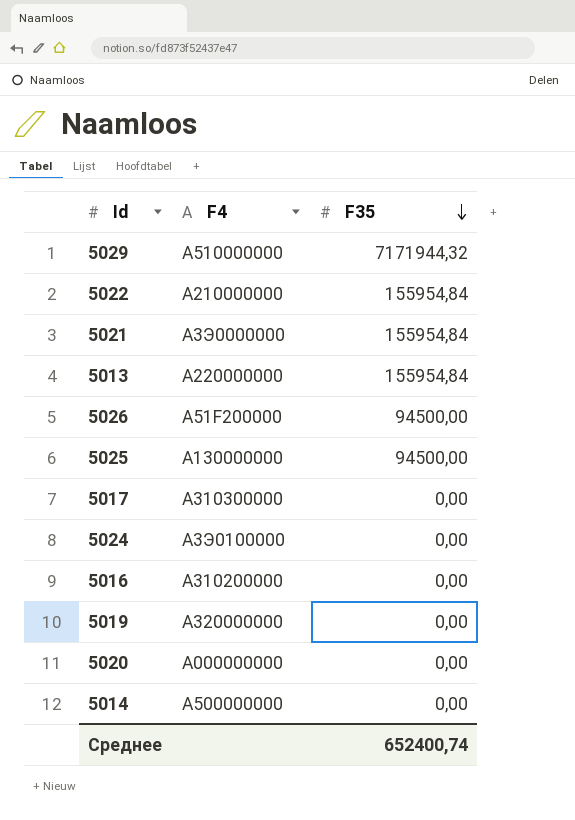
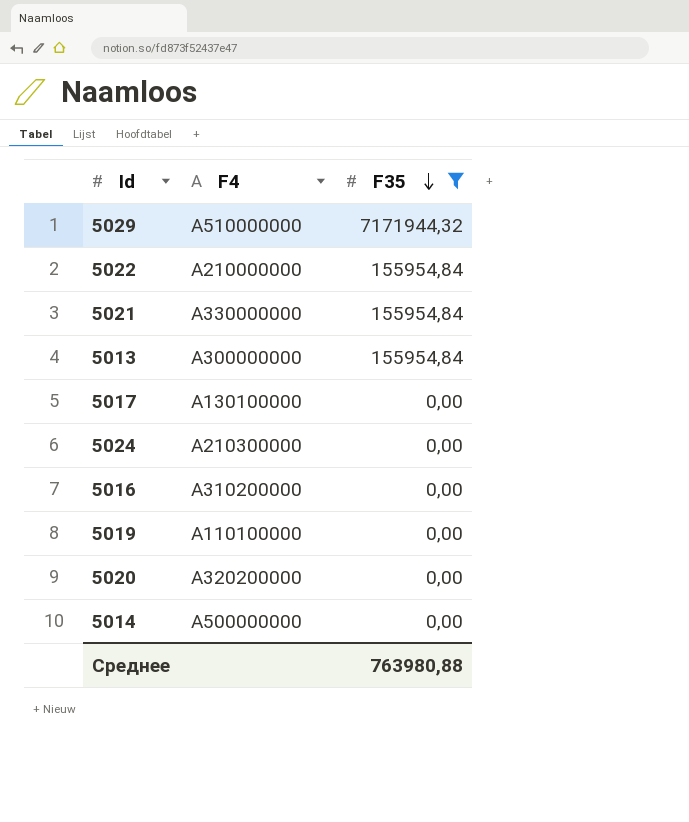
filter: none -> F35 != 94500,00
5021 | F4: A3Э0000000 -> A330000000
5013 | F4: A220000000 -> A300000000
5017 | F4: A310300000 -> A130100000
5024 | F4: A3Э0100000 -> A210300000
5019 | F4: A320000000 -> A110100000
5020 | F4: A000000000 -> A320200000
Среднее | F35: 652400,74 -> 763980,88

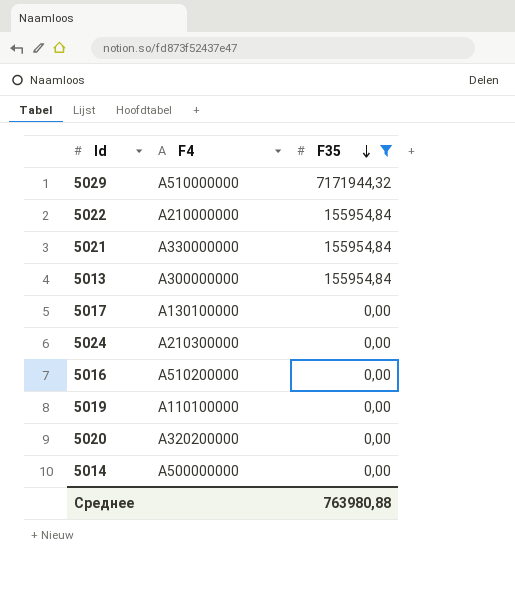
5016 | F4: A310200000 -> A510200000

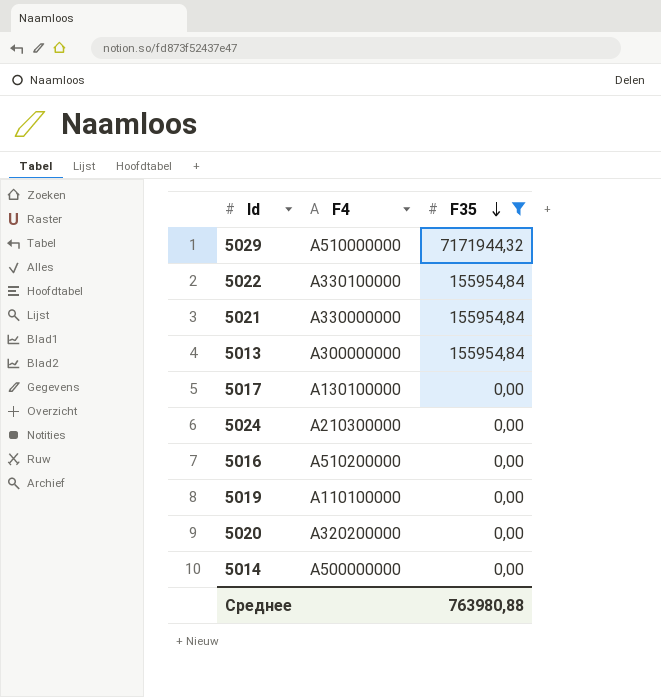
5022 | F4: A210000000 -> A330100000

